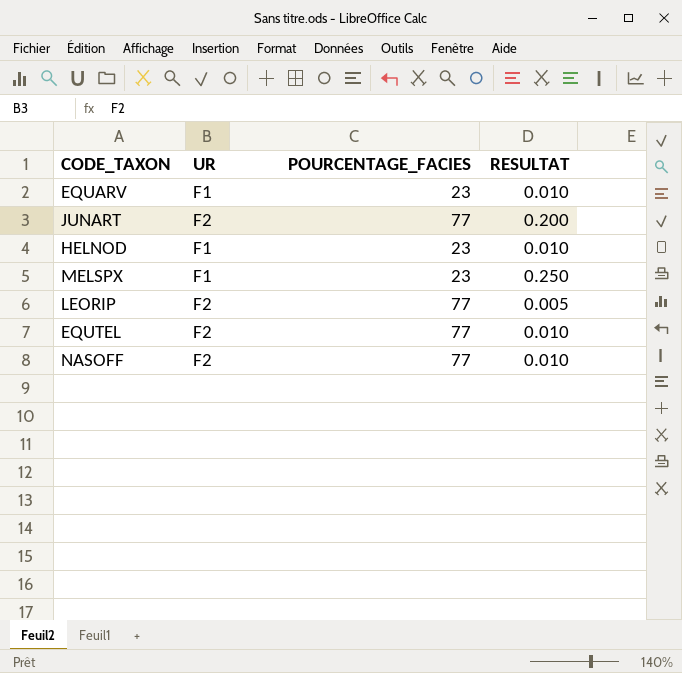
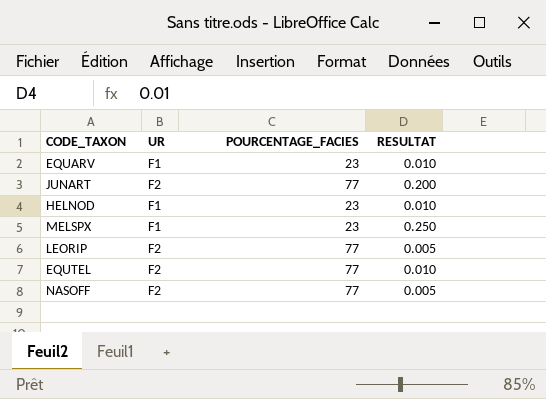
NASOFF | RESULTAT: 0.010 -> 0.005

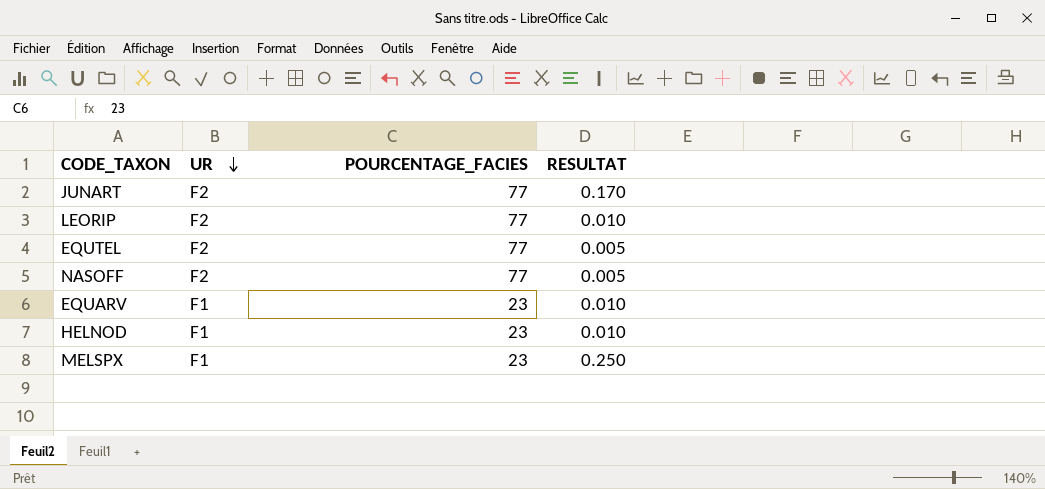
row order: none -> UR descending
JUNART | RESULTAT: 0.200 -> 0.170
LEORIP | RESULTAT: 0.005 -> 0.010
EQUTEL | RESULTAT: 0.010 -> 0.005

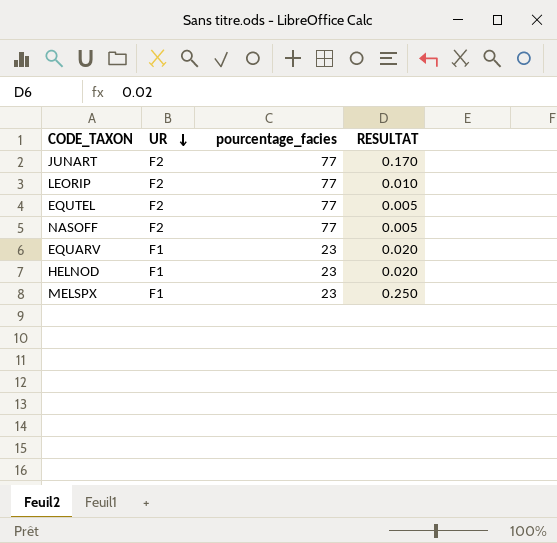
column name: POURCENTAGE_FACIES -> pourcentage_facies
EQUARV | RESULTAT: 0.010 -> 0.020
HELNOD | RESULTAT: 0.010 -> 0.020

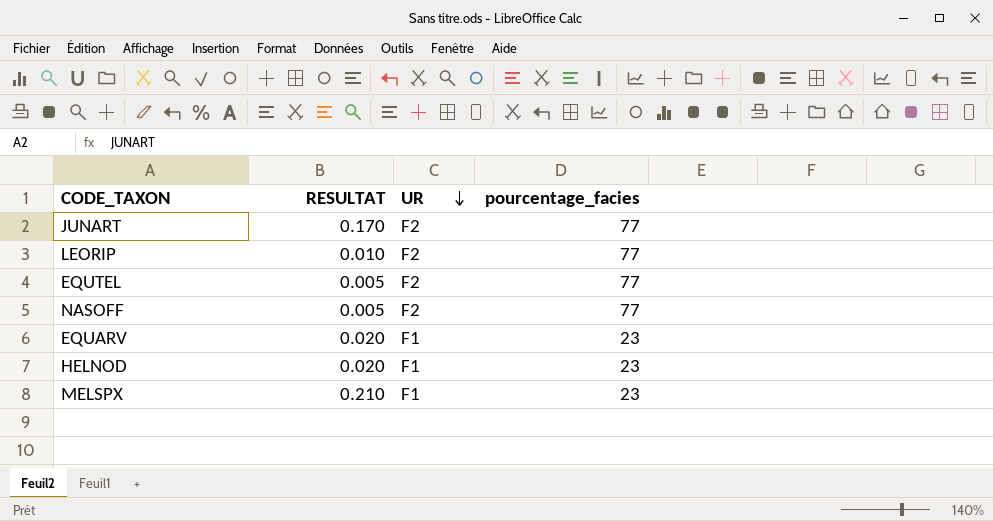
column RESULTAT | position: 4 -> 2
MELSPX | RESULTAT: 0.250 -> 0.210

